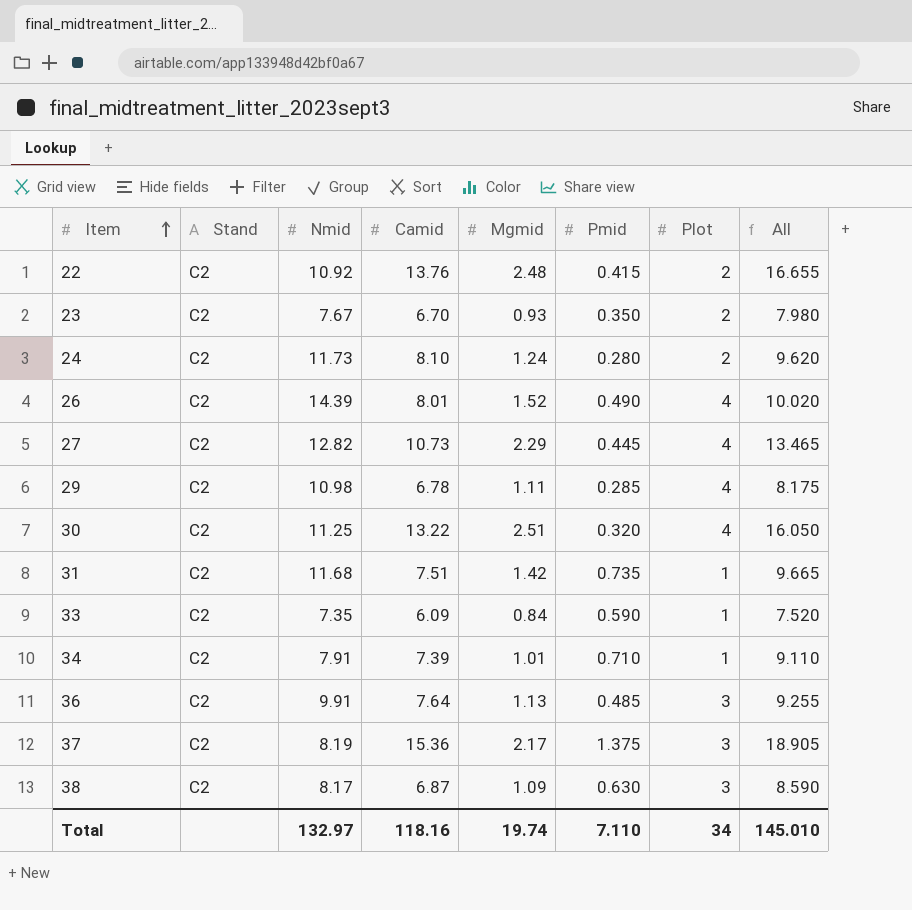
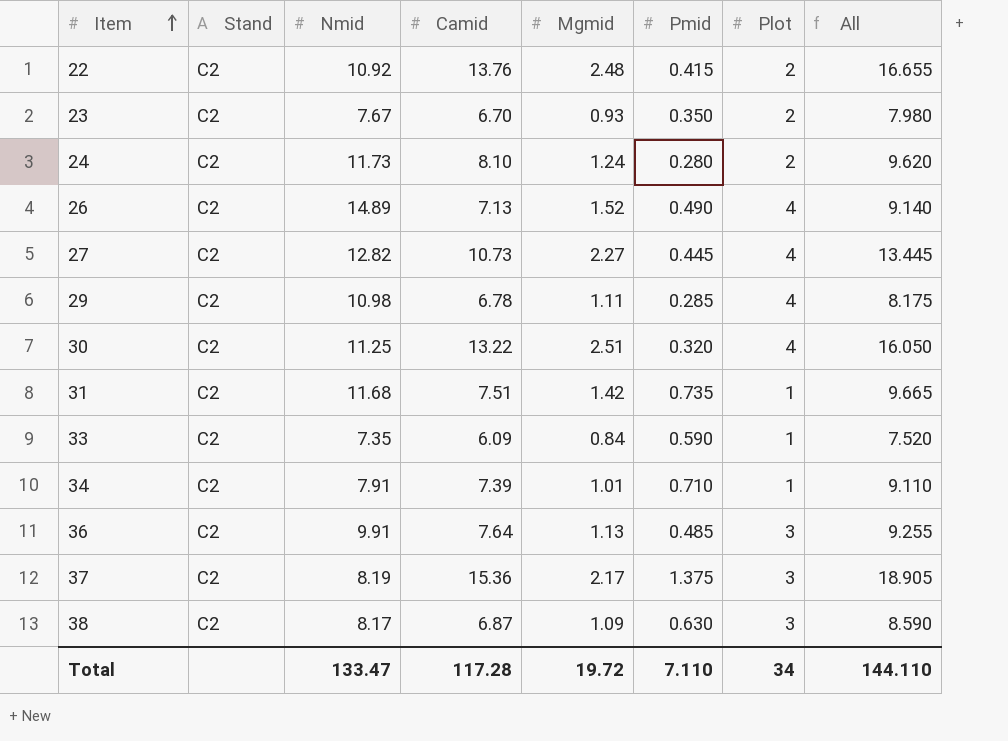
26 | Nmid: 14.39 -> 14.89
26 | Camid: 8.01 -> 7.13
26 | All: 10.020 -> 9.140
27 | Mgmid: 2.29 -> 2.27
27 | All: 13.465 -> 13.445
Total | Nmid: 132.97 -> 133.47
Total | Camid: 118.16 -> 117.28
Total | Mgmid: 19.74 -> 19.72
Total | All: 145.010 -> 144.110

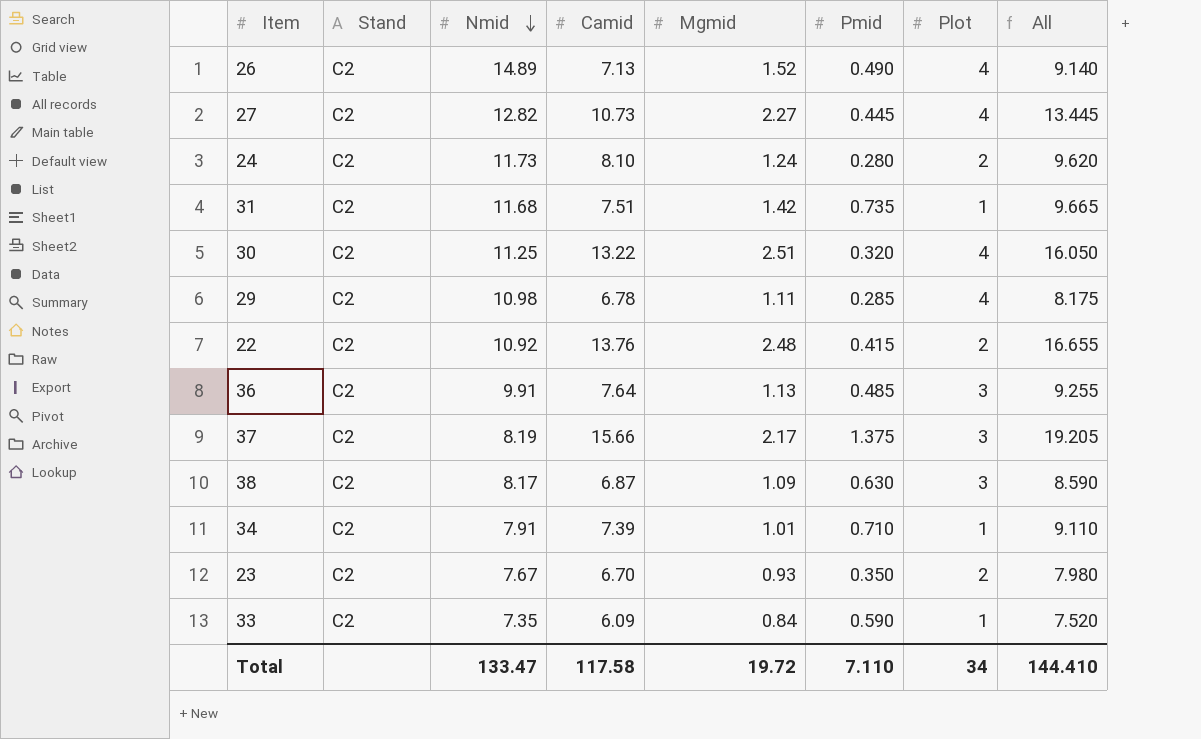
row order: Item ascending -> Nmid descending
37 | Camid: 15.36 -> 15.66
37 | All: 18.905 -> 19.205
Total | Camid: 117.28 -> 117.58
Total | All: 144.110 -> 144.410

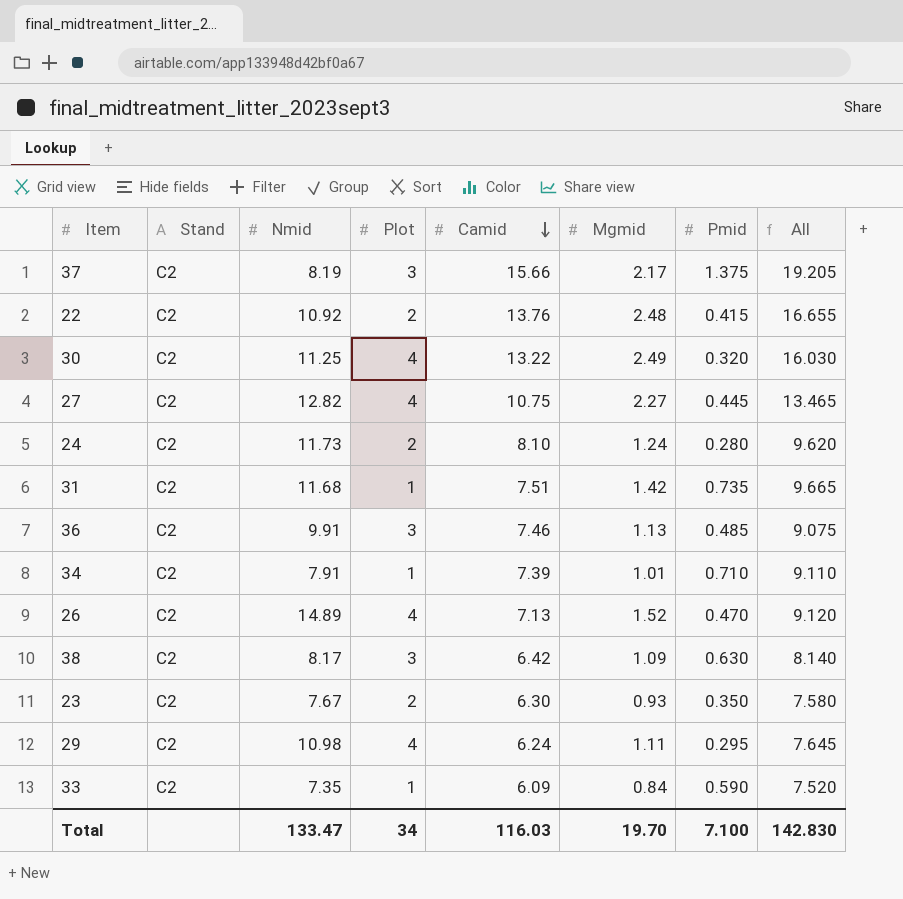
row order: Nmid descending -> Camid descending
column Plot | position: 7 -> 4
30 | Mgmid: 2.51 -> 2.49
30 | All: 16.050 -> 16.030
27 | Camid: 10.73 -> 10.75
27 | All: 13.445 -> 13.465
36 | Camid: 7.64 -> 7.46
36 | All: 9.255 -> 9.075
26 | Pmid: 0.490 -> 0.470
26 | All: 9.140 -> 9.120
38 | Camid: 6.87 -> 6.42
38 | All: 8.590 -> 8.140
23 | Camid: 6.70 -> 6.30
23 | All: 7.980 -> 7.580
29 | Camid: 6.78 -> 6.24
29 | Pmid: 0.285 -> 0.295
29 | All: 8.175 -> 7.645
Total | Camid: 117.58 -> 116.03
Total | Mgmid: 19.72 -> 19.70
Total | Pmid: 7.110 -> 7.100
Total | All: 144.410 -> 142.830

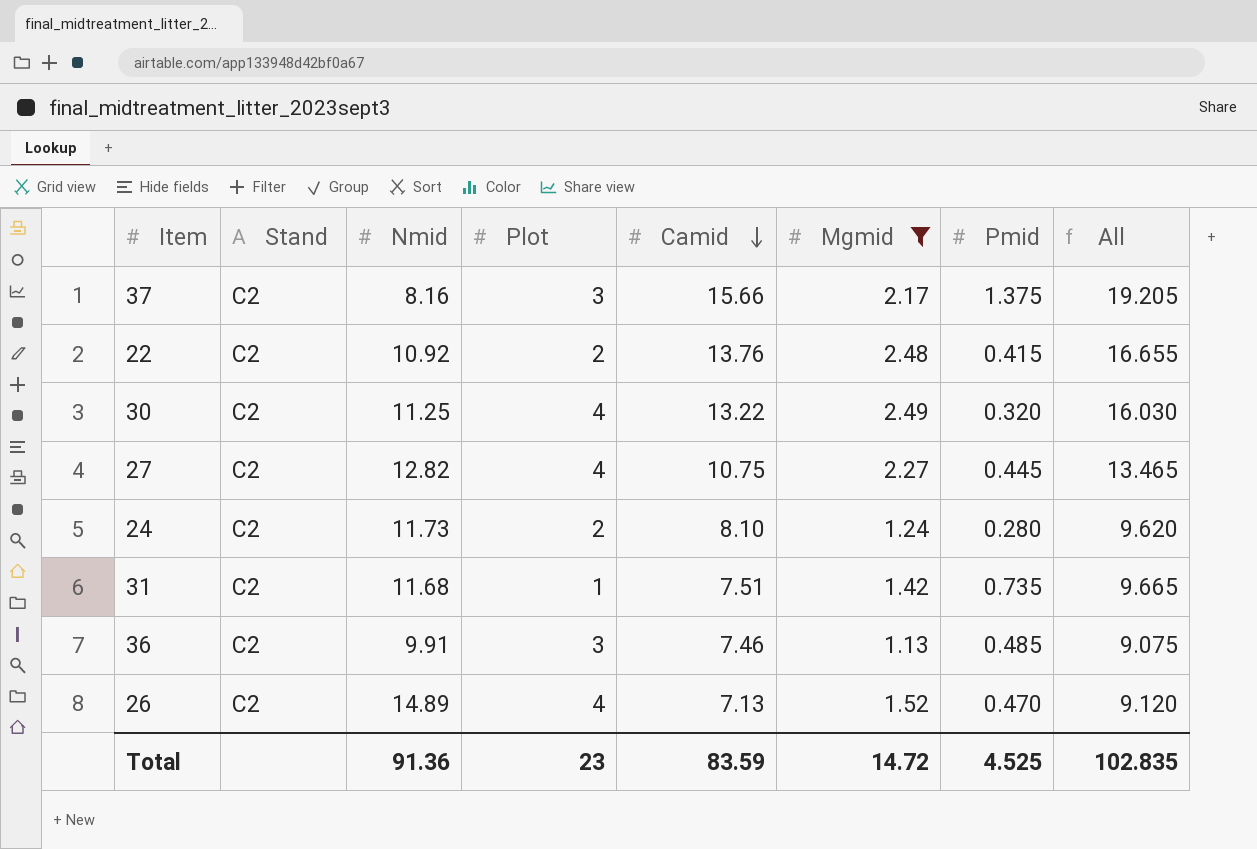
filter: none -> Mgmid >= 1.13
37 | Nmid: 8.19 -> 8.16
Total | Nmid: 133.47 -> 91.36
Total | Plot: 34 -> 23
Total | Camid: 116.03 -> 83.59
Total | Mgmid: 19.70 -> 14.72
Total | Pmid: 7.100 -> 4.525
Total | All: 142.830 -> 102.835

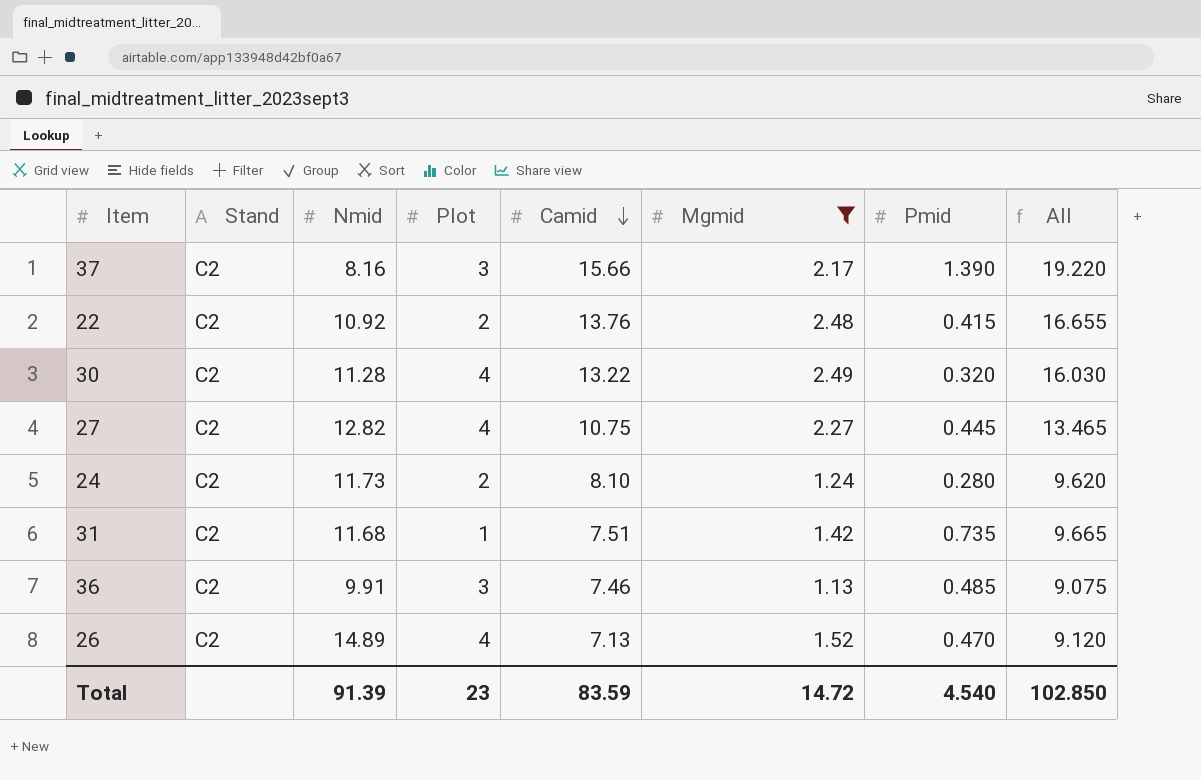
37 | Pmid: 1.375 -> 1.390
37 | All: 19.205 -> 19.220
30 | Nmid: 11.25 -> 11.28
Total | Nmid: 91.36 -> 91.39
Total | Pmid: 4.525 -> 4.540
Total | All: 102.835 -> 102.850

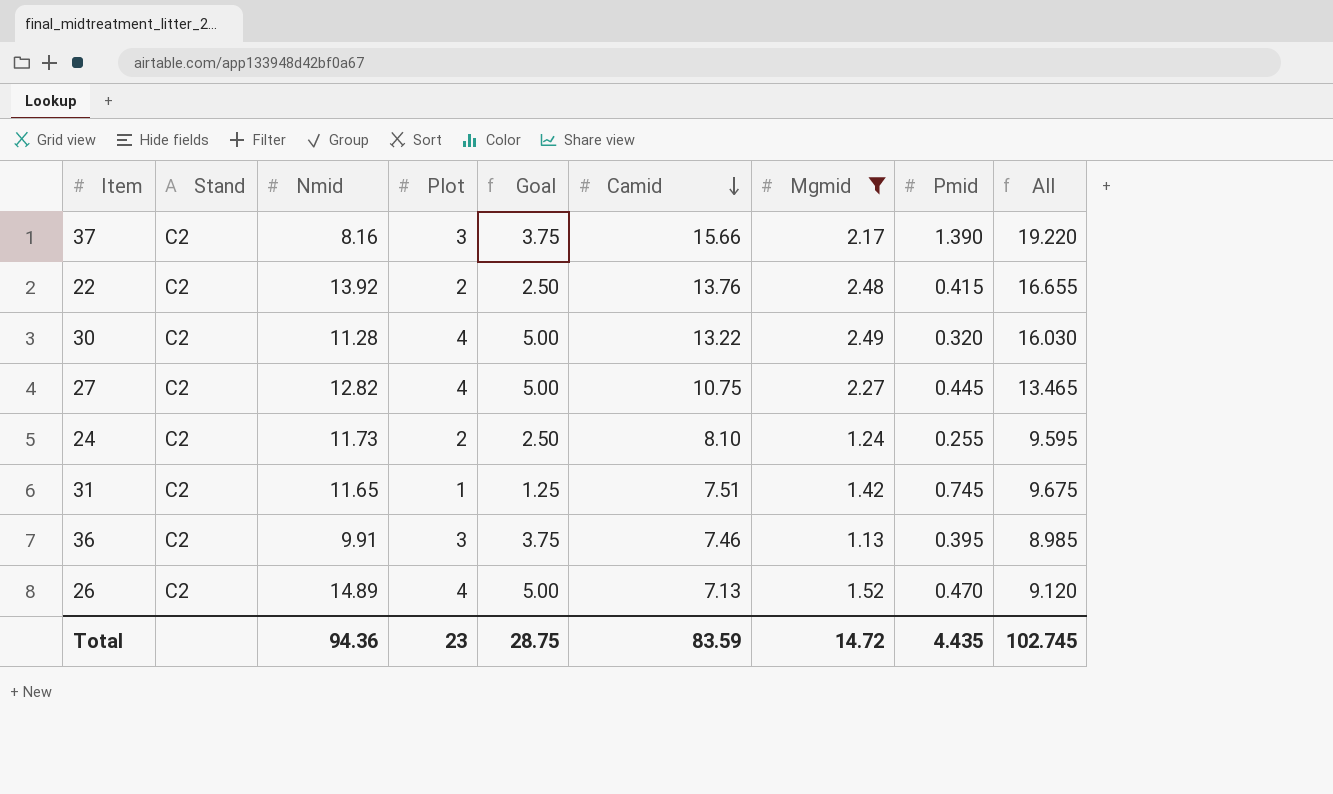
column Goal | formula: none -> [Plot] * 1.25
22 | Nmid: 10.92 -> 13.92
24 | Pmid: 0.280 -> 0.255
24 | All: 9.620 -> 9.595
31 | Nmid: 11.68 -> 11.65
31 | Pmid: 0.735 -> 0.745
31 | All: 9.665 -> 9.675
36 | Pmid: 0.485 -> 0.395
36 | All: 9.075 -> 8.985
Total | Nmid: 91.39 -> 94.36
Total | Pmid: 4.540 -> 4.435
Total | All: 102.850 -> 102.745

